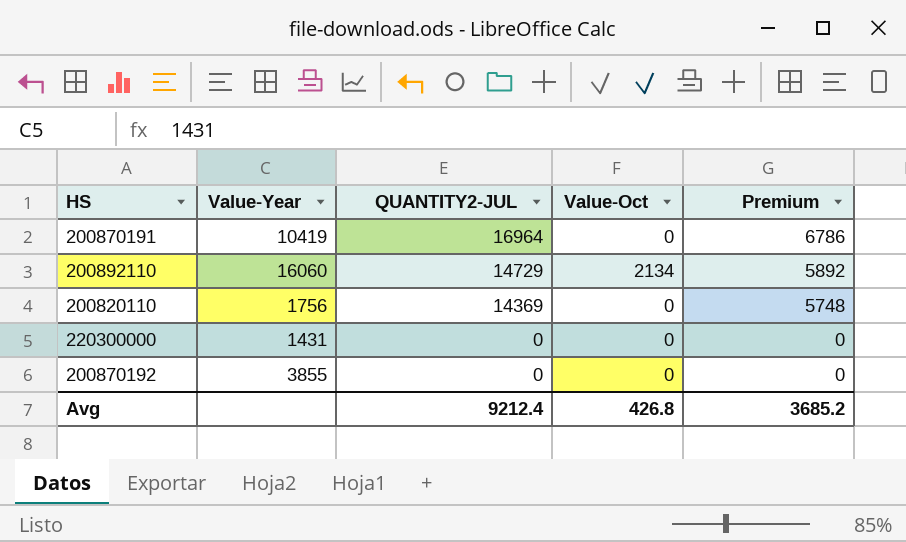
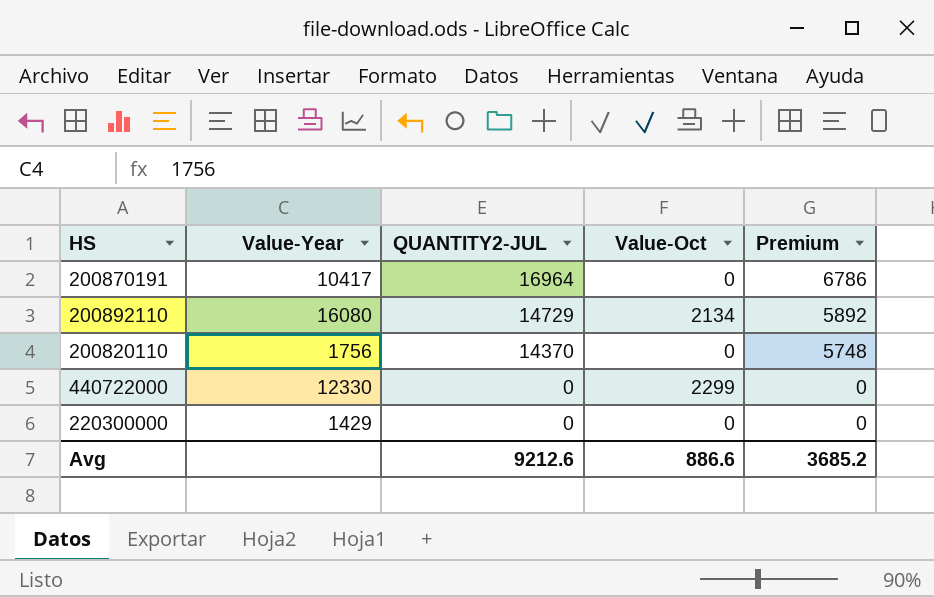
row 200870192: 3855 | 0 | 0 | 0 -> none
200870191 | Value-Year: 10419 -> 10417
200892110 | Value-Year: 16060 -> 16080
200820110 | QUANTITY2-JUL: 14369 -> 14370
row 440722000: none -> 12330 | 0 | 2299 | 0
220300000 | Value-Year: 1431 -> 1429
Avg | QUANTITY2-JUL: 9212.4 -> 9212.6
Avg | Value-Oct: 426.8 -> 886.6

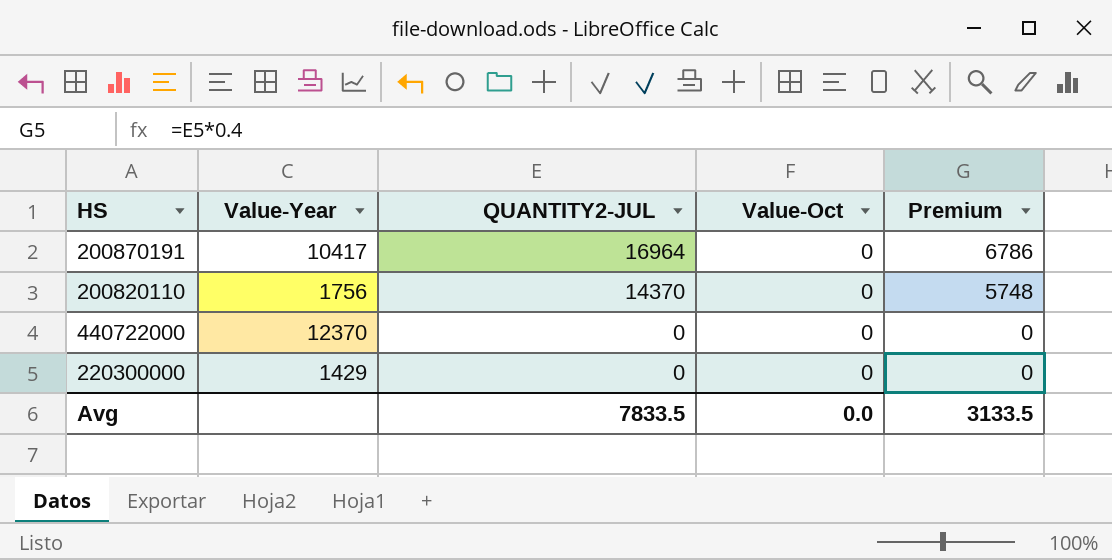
row 200892110: 16080 | 14729 | 2134 | 5892 -> none
440722000 | Value-Year: 12330 -> 12370
440722000 | Value-Oct: 2299 -> 0
Avg | QUANTITY2-JUL: 9212.6 -> 7833.5
Avg | Value-Oct: 886.6 -> 0.0
Avg | Premium: 3685.2 -> 3133.5

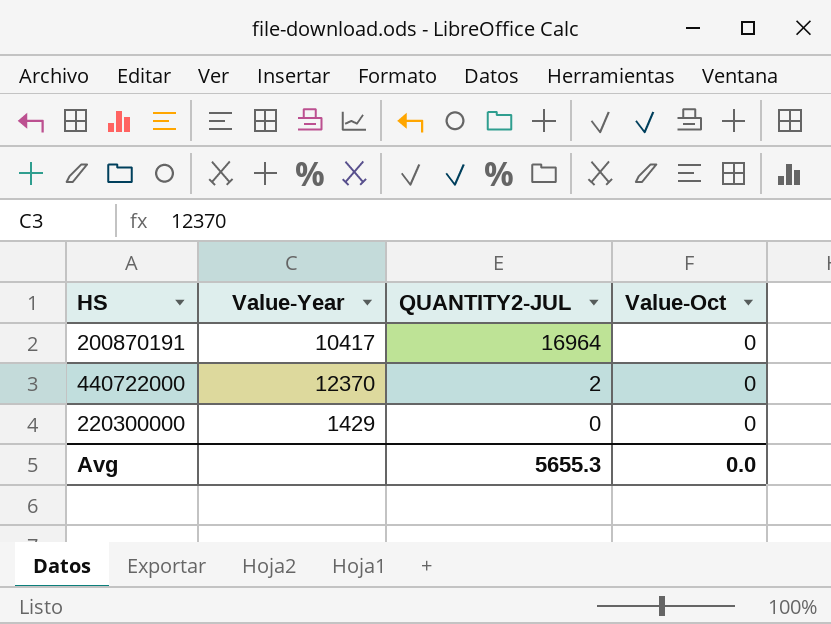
column Premium | formula: [QUANTITY2-JUL] * 0.4 -> none
row 200820110: 1756 | 14370 | 0 | 5748 -> none
440722000 | QUANTITY2-JUL: 0 -> 2
Avg | QUANTITY2-JUL: 7833.5 -> 5655.3

